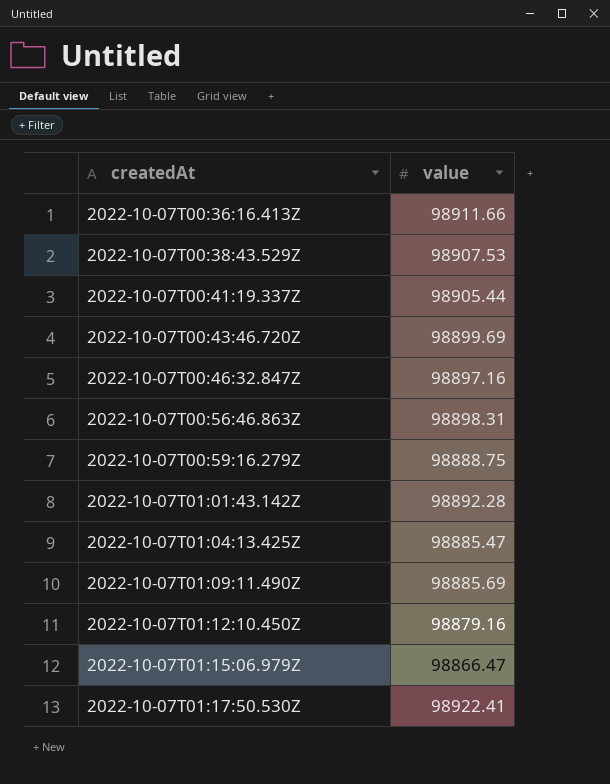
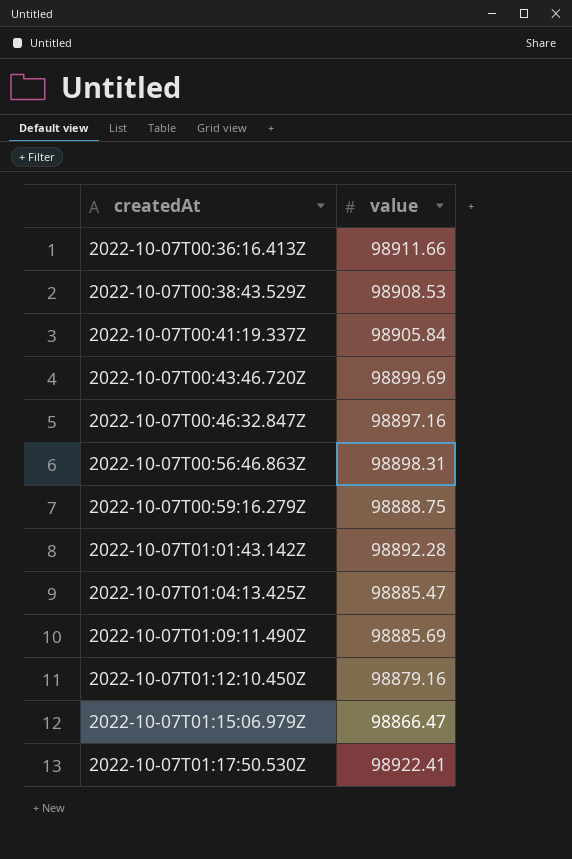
2022-10-07T00:38:43.529Z | value: 98907.53 -> 98908.53
2022-10-07T00:41:19.337Z | value: 98905.44 -> 98905.84

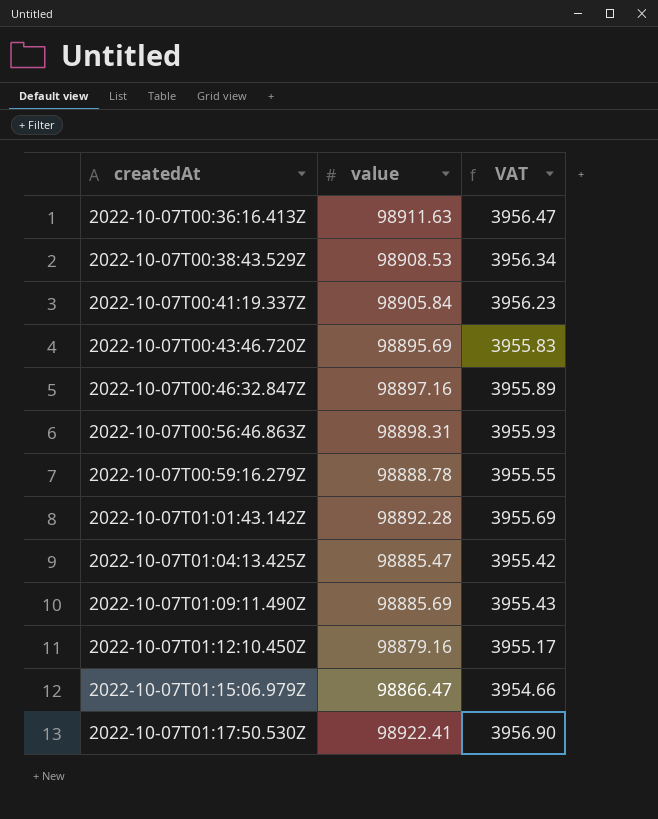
column VAT | formula: none -> [value] * 0.04
2022-10-07T00:36:16.413Z | value: 98911.66 -> 98911.63
2022-10-07T00:43:46.720Z | value: 98899.69 -> 98895.69
2022-10-07T00:59:16.279Z | value: 98888.75 -> 98888.78

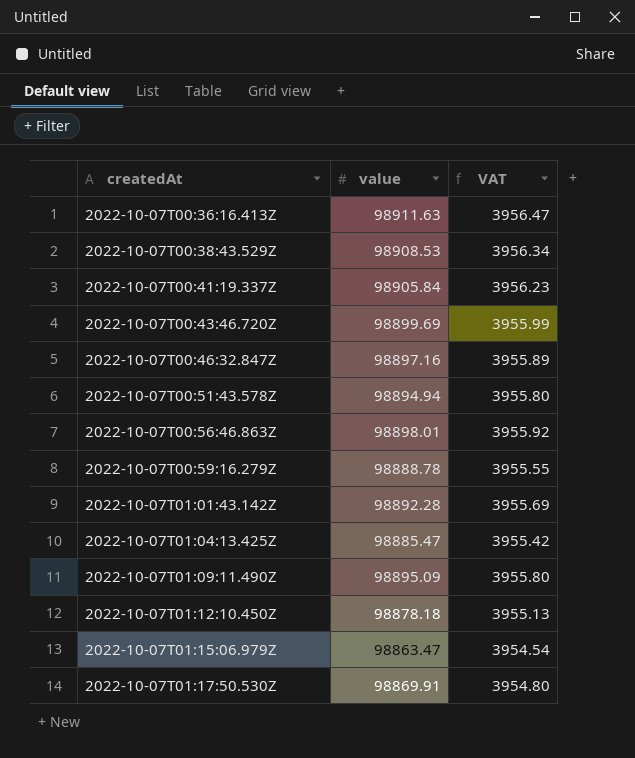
2022-10-07T00:43:46.720Z | value: 98895.69 -> 98899.69
2022-10-07T00:43:46.720Z | VAT: 3955.83 -> 3955.99
row 2022-10-07T00:51:43.578Z: none -> 98894.94 | 3955.80
2022-10-07T00:56:46.863Z | value: 98898.31 -> 98898.01
2022-10-07T00:56:46.863Z | VAT: 3955.93 -> 3955.92
2022-10-07T01:09:11.490Z | value: 98885.69 -> 98895.09
2022-10-07T01:09:11.490Z | VAT: 3955.43 -> 3955.80
2022-10-07T01:12:10.450Z | value: 98879.16 -> 98878.18
2022-10-07T01:12:10.450Z | VAT: 3955.17 -> 3955.13
2022-10-07T01:15:06.979Z | value: 98866.47 -> 98863.47
2022-10-07T01:15:06.979Z | VAT: 3954.66 -> 3954.54
2022-10-07T01:17:50.530Z | value: 98922.41 -> 98869.91
2022-10-07T01:17:50.530Z | VAT: 3956.90 -> 3954.80

